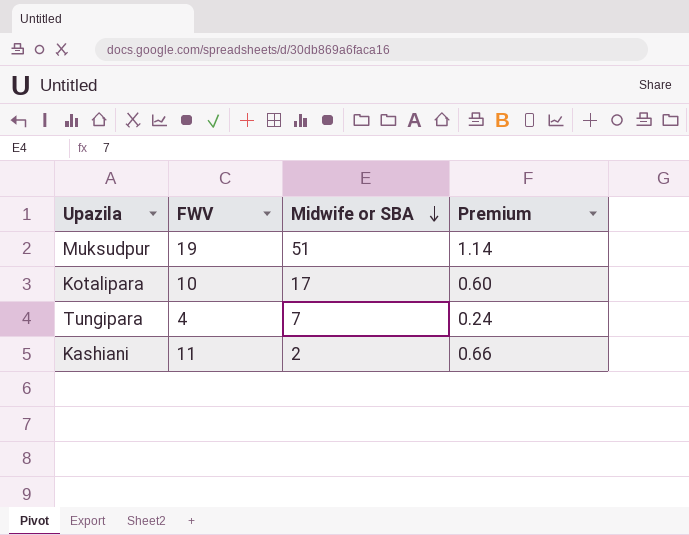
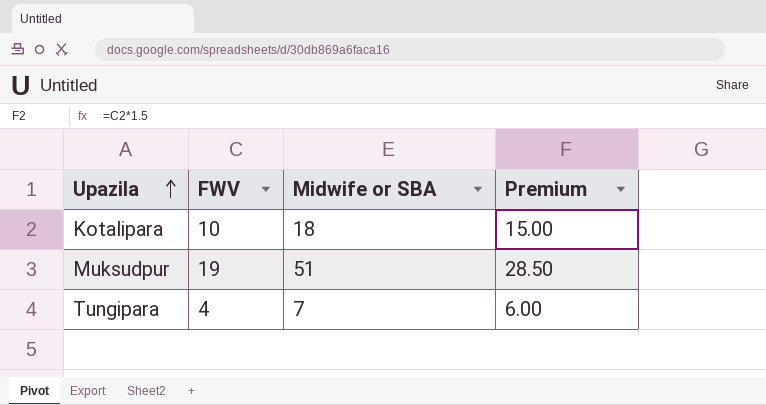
row order: Midwife or SBA descending -> Upazila ascending
column Premium | formula: [FWV] * 0.06 -> [FWV] * 1.5
row Kashiani: 11 | 2 | 0.66 -> none
Kotalipara | Midwife or SBA: 17 -> 18

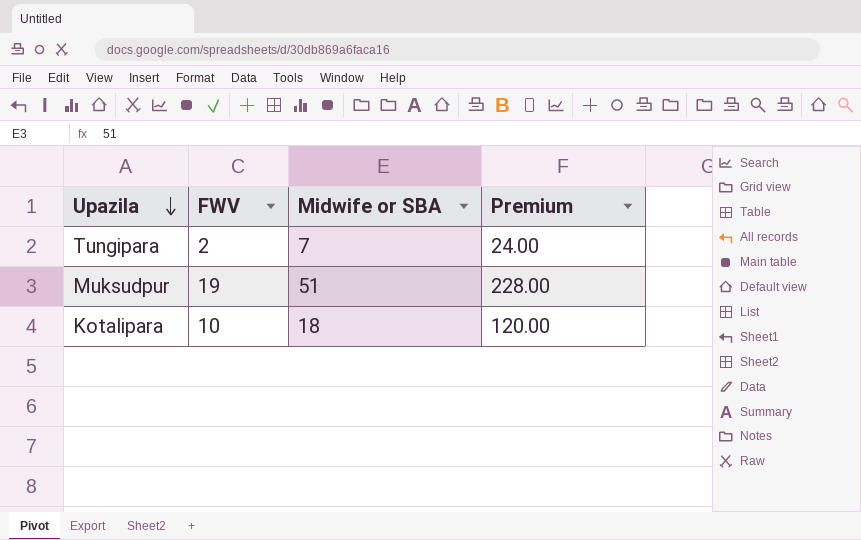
row order: Upazila ascending -> Upazila descending
column Premium | formula: [FWV] * 1.5 -> [FWV] * 12
Tungipara | FWV: 4 -> 2

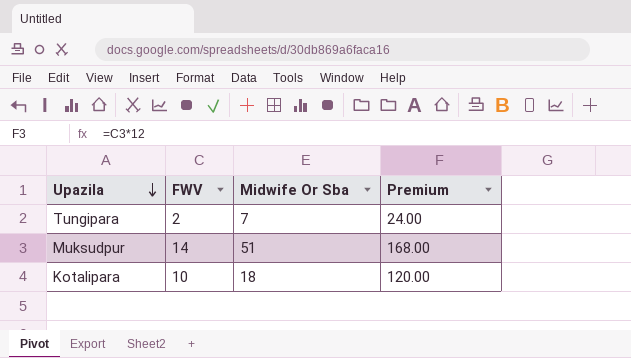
column name: Midwife or SBA -> Midwife Or Sba
Muksudpur | FWV: 19 -> 14
Muksudpur | Premium: 228.00 -> 168.00

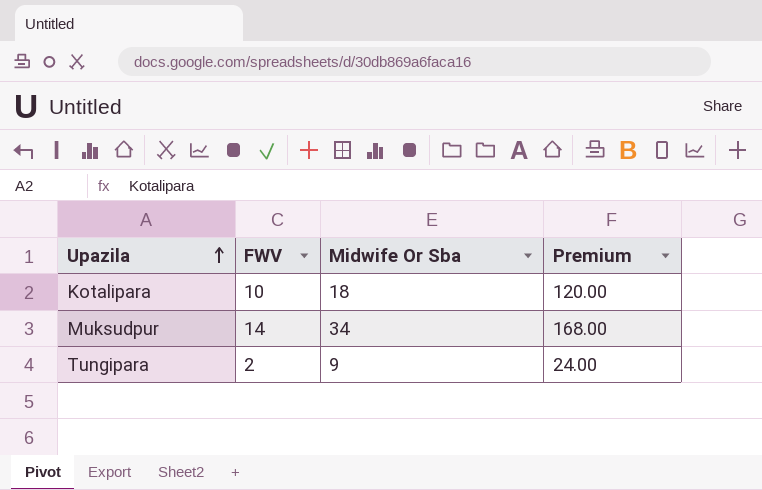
row order: Upazila descending -> Upazila ascending
Muksudpur | Midwife Or Sba: 51 -> 34
Tungipara | Midwife Or Sba: 7 -> 9

